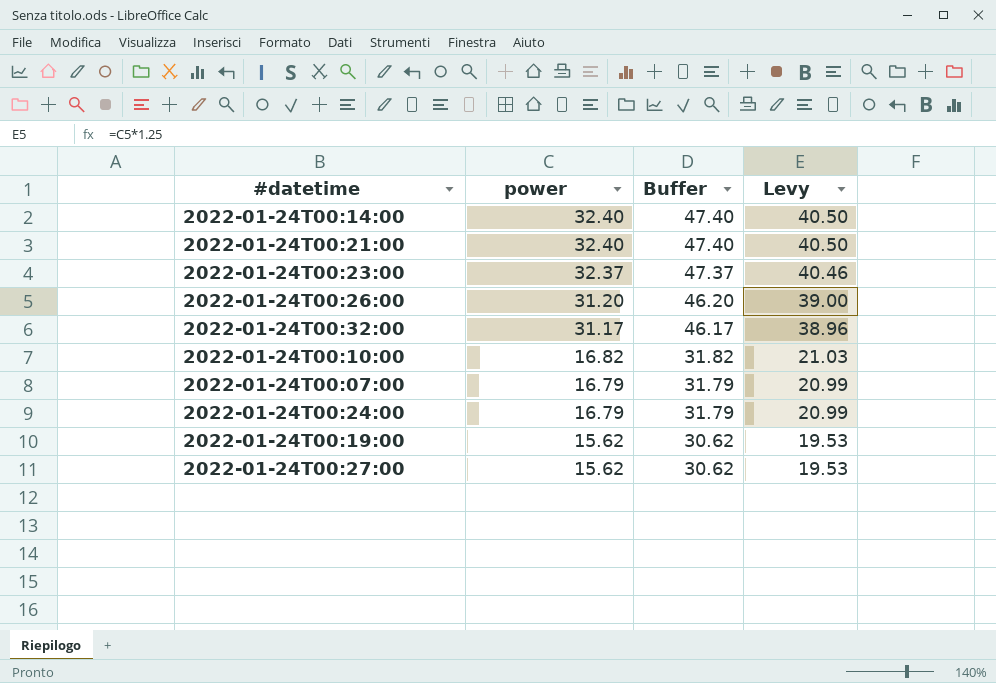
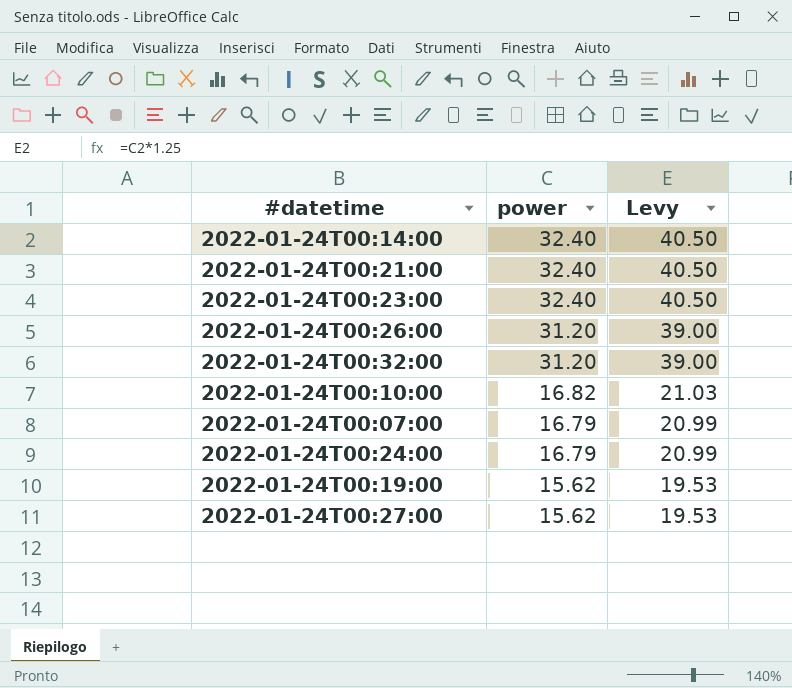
column Buffer | formula: [power] + 15 -> none
2022-01-24T00:23:00 | power: 32.37 -> 32.40
2022-01-24T00:23:00 | Levy: 40.46 -> 40.50
2022-01-24T00:32:00 | power: 31.17 -> 31.20
2022-01-24T00:32:00 | Levy: 38.96 -> 39.00

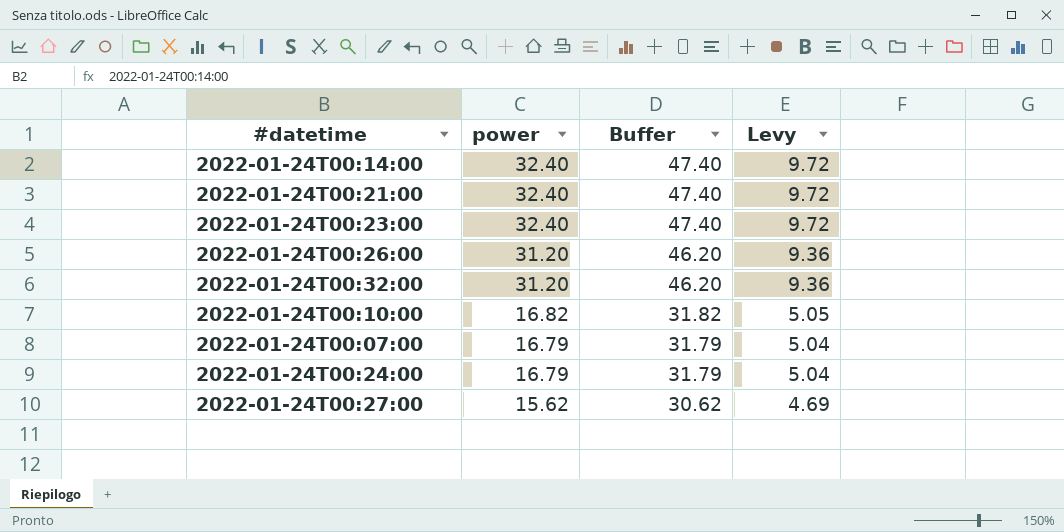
column Buffer | formula: none -> [power] + 15
column Levy | formula: [power] * 1.25 -> [power] * 0.3
row 2022-01-24T00:19:00: 15.62 | 19.53 -> none

